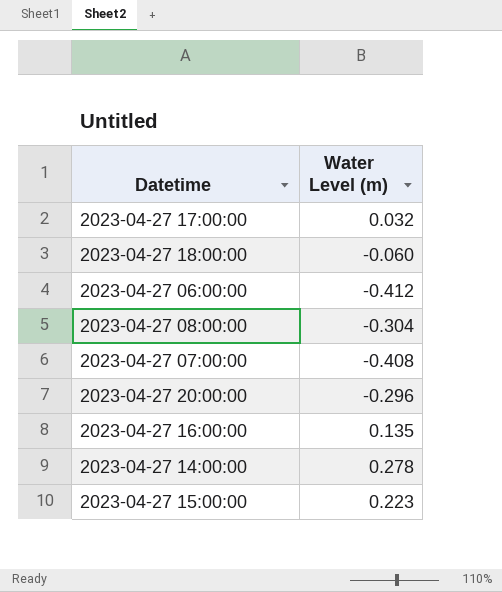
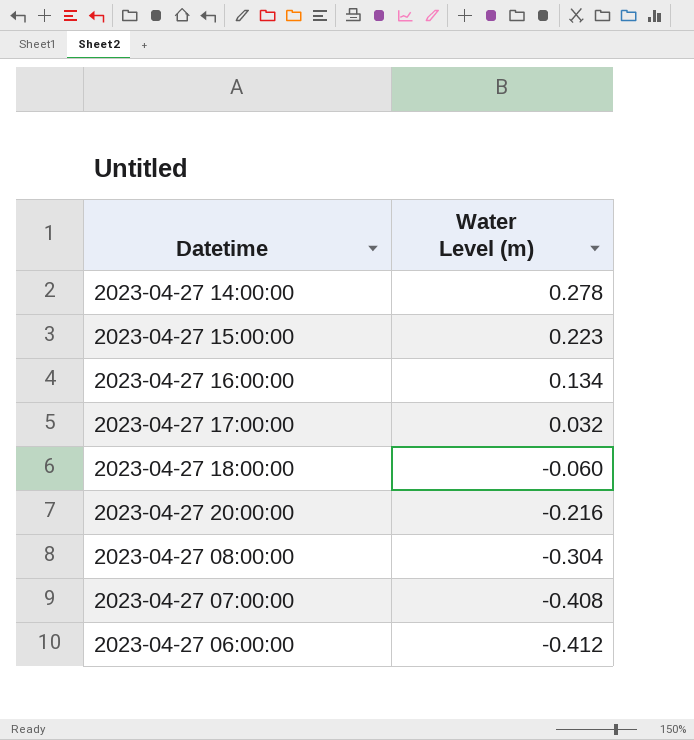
row order: none -> Water Level (m) descending
2023-04-27 16:00:00 | Water Level (m): 0.135 -> 0.134
2023-04-27 20:00:00 | Water Level (m): -0.296 -> -0.216

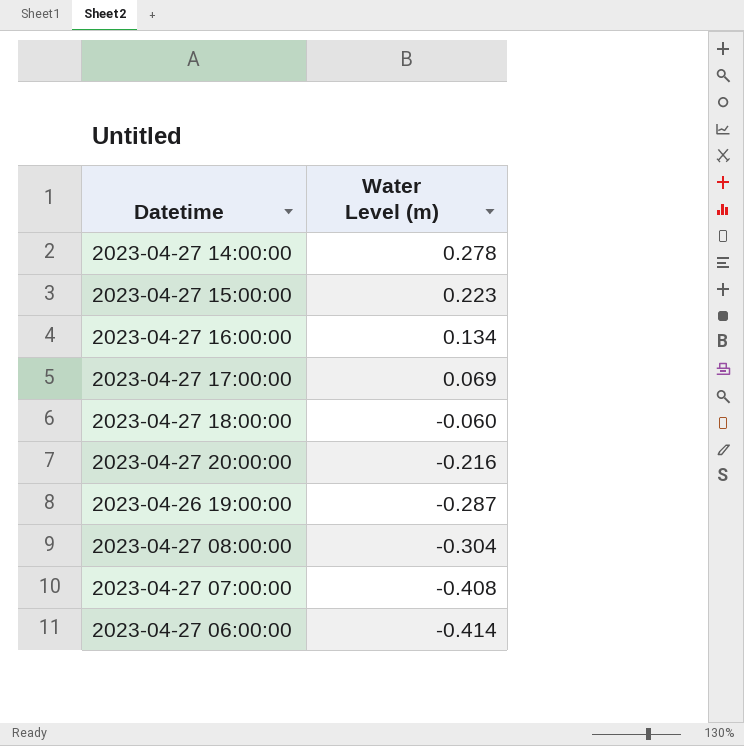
2023-04-27 17:00:00 | Water Level (m): 0.032 -> 0.069
row 2023-04-26 19:00:00: none -> -0.287
2023-04-27 06:00:00 | Water Level (m): -0.412 -> -0.414

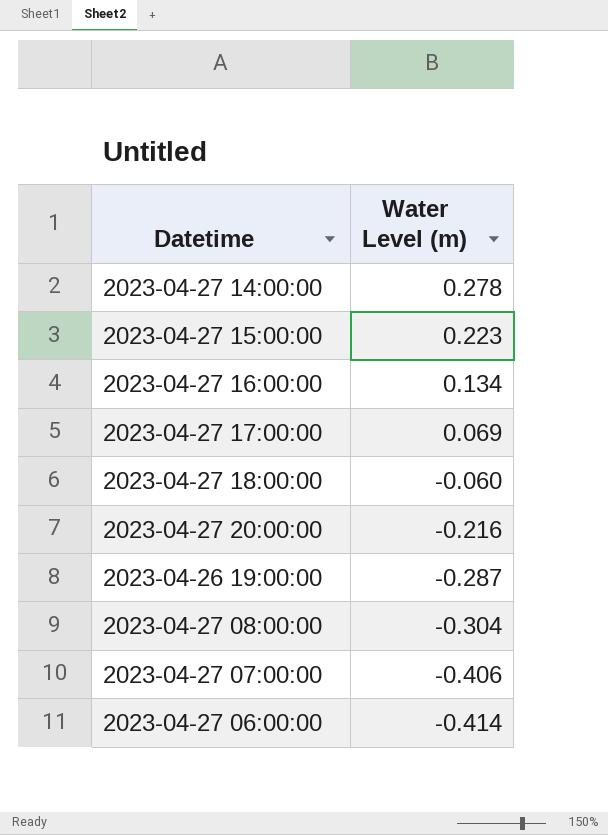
2023-04-27 07:00:00 | Water Level (m): -0.408 -> -0.406

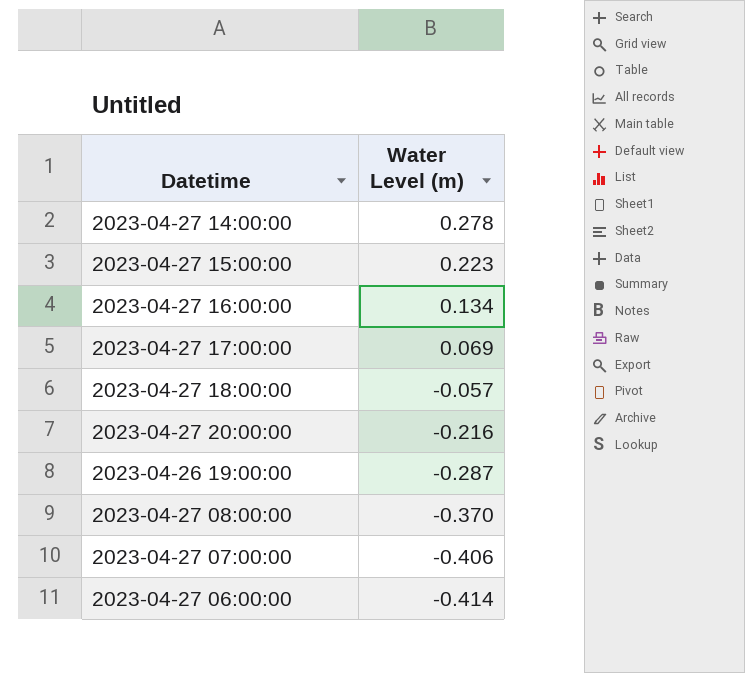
2023-04-27 18:00:00 | Water Level (m): -0.060 -> -0.057
2023-04-27 08:00:00 | Water Level (m): -0.304 -> -0.370

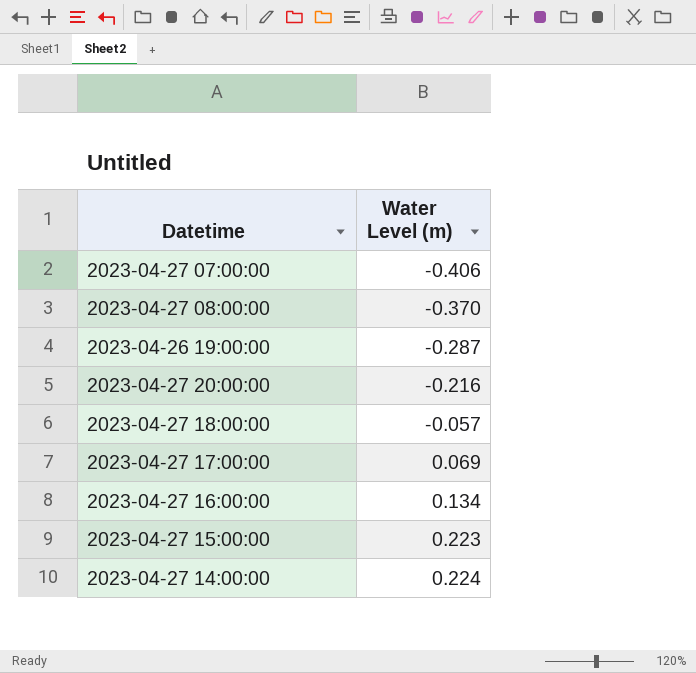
row order: Water Level (m) descending -> Water Level (m) ascending
row 2023-04-27 06:00:00: -0.414 -> none
2023-04-27 14:00:00 | Water Level (m): 0.278 -> 0.224

